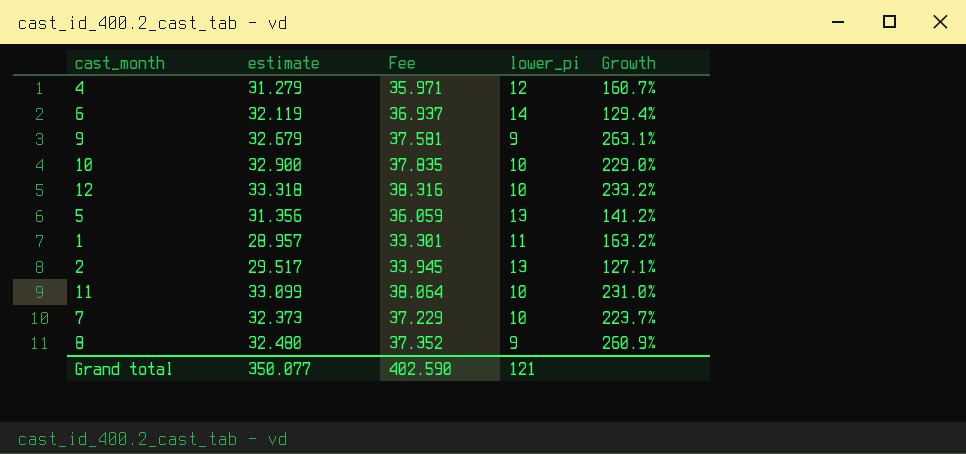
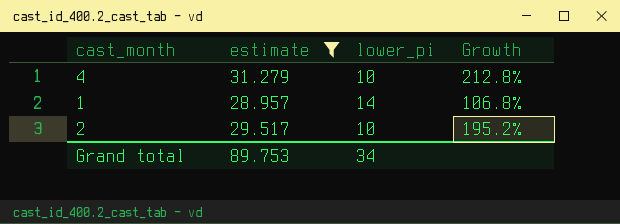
filter: none -> estimate <= 31.279
column Fee | formula: [estimate] * 1.15 -> none
4 | lower_pi: 12 -> 10
4 | Growth: 160.7% -> 212.8%
1 | lower_pi: 11 -> 14
1 | Growth: 163.2% -> 106.8%
2 | lower_pi: 13 -> 10
2 | Growth: 127.1% -> 195.2%
Grand total | estimate: 350.077 -> 89.753
Grand total | lower_pi: 121 -> 34

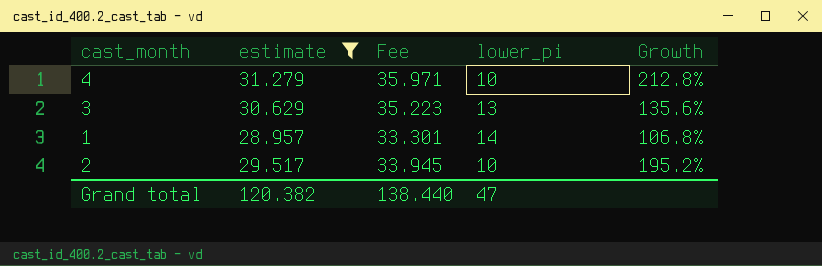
column Fee | formula: none -> [estimate] * 1.15
row 3: none -> 30.629 | 35.223 | 13 | 135.6%
Grand total | estimate: 89.753 -> 120.382
Grand total | lower_pi: 34 -> 47

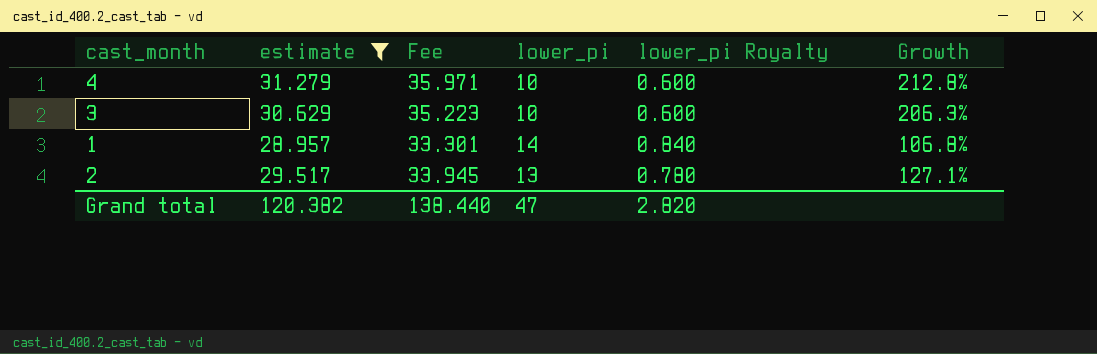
column lower_pi Royalty | formula: none -> [lower_pi] * 0.06
3 | lower_pi: 13 -> 10
3 | Growth: 135.6% -> 206.3%
2 | lower_pi: 10 -> 13
2 | Growth: 195.2% -> 127.1%

